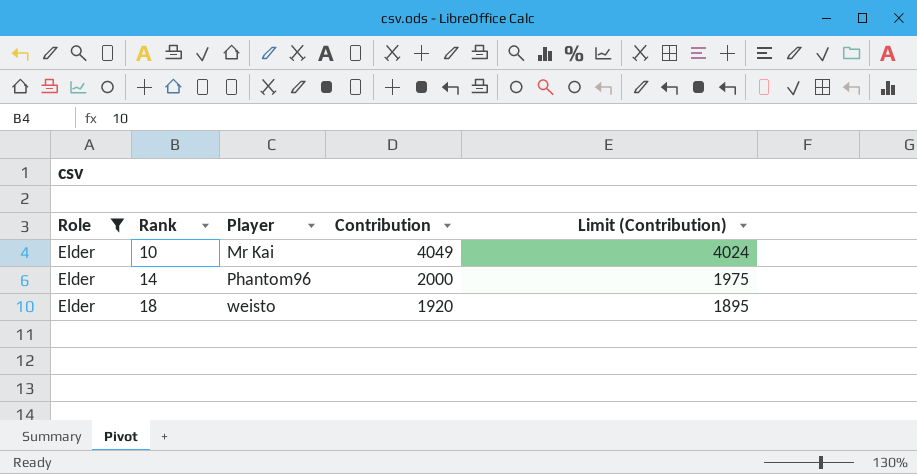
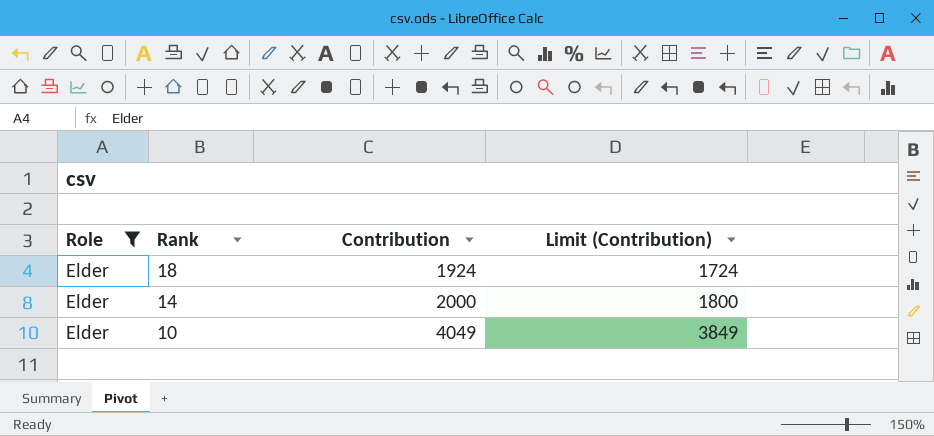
row order: Rank ascending -> Rank descending
column Player | position: 3 -> none
column Limit (Contribution) | formula: [Contribution] - 25 -> [Contribution] - 200
18 | Contribution: 1920 -> 1924

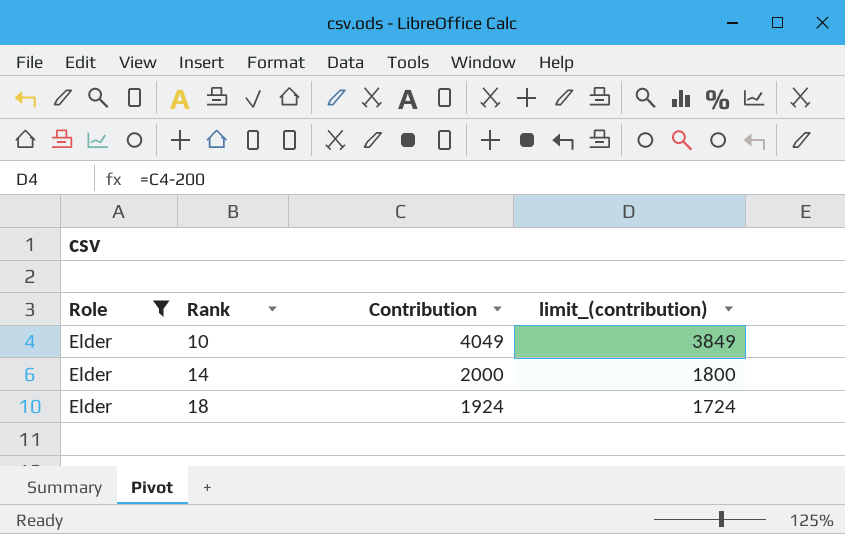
row order: Rank descending -> Rank ascending
column name: Limit (Contribution) -> limit_(contribution)

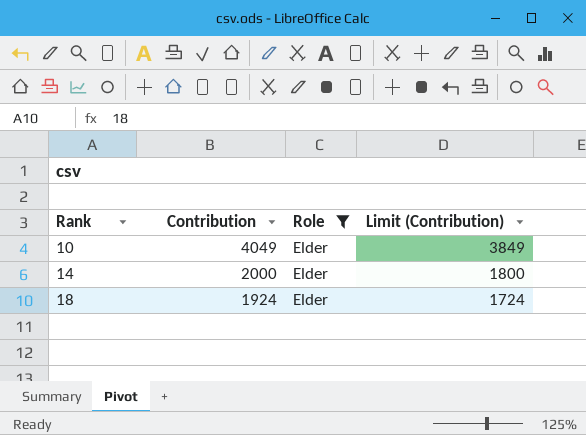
column Role | position: 1 -> 3
column name: limit_(contribution) -> Limit (Contribution)

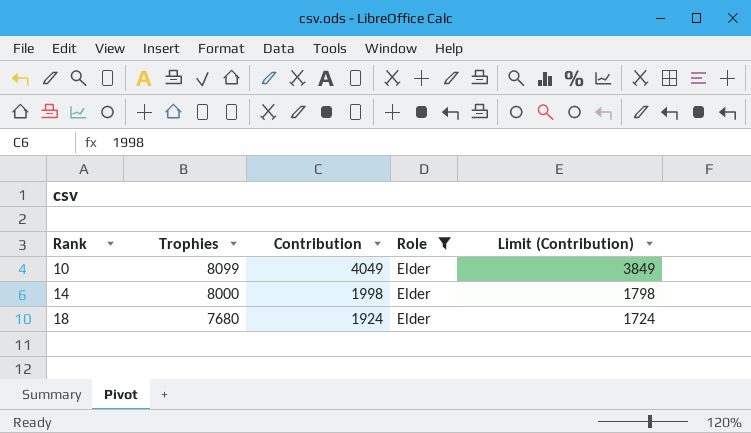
column Trophies | position: none -> 2
14 | Contribution: 2000 -> 1998
14 | Limit (Contribution): 1800 -> 1798

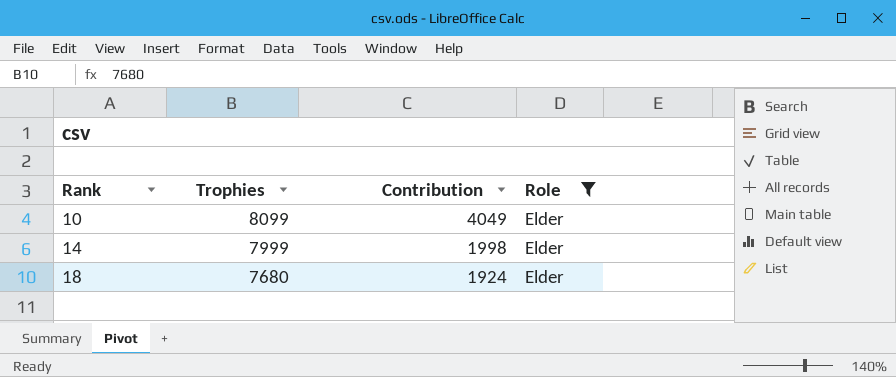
column Limit (Contribution) | formula: [Contribution] - 200 -> none
14 | Trophies: 8000 -> 7999

